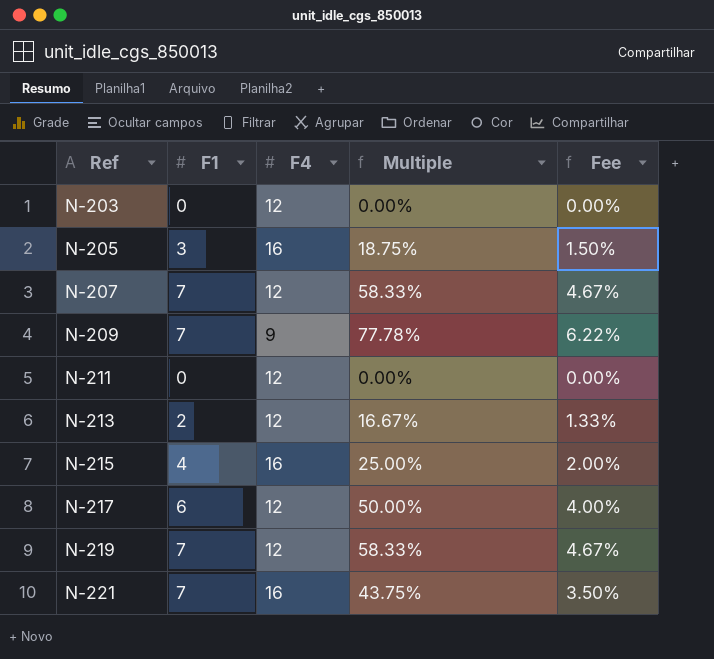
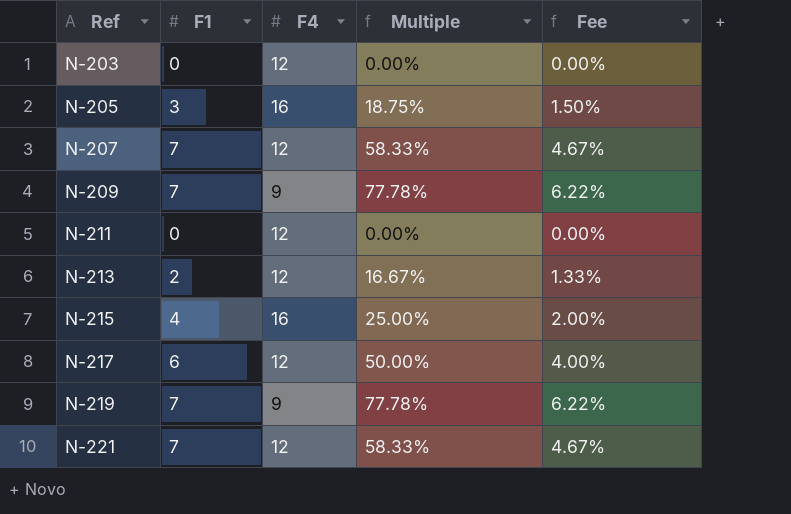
N-219 | F4: 12 -> 9
N-219 | Multiple: 58.33% -> 77.78%
N-219 | Fee: 4.67% -> 6.22%
N-221 | F4: 16 -> 12
N-221 | Multiple: 43.75% -> 58.33%
N-221 | Fee: 3.50% -> 4.67%

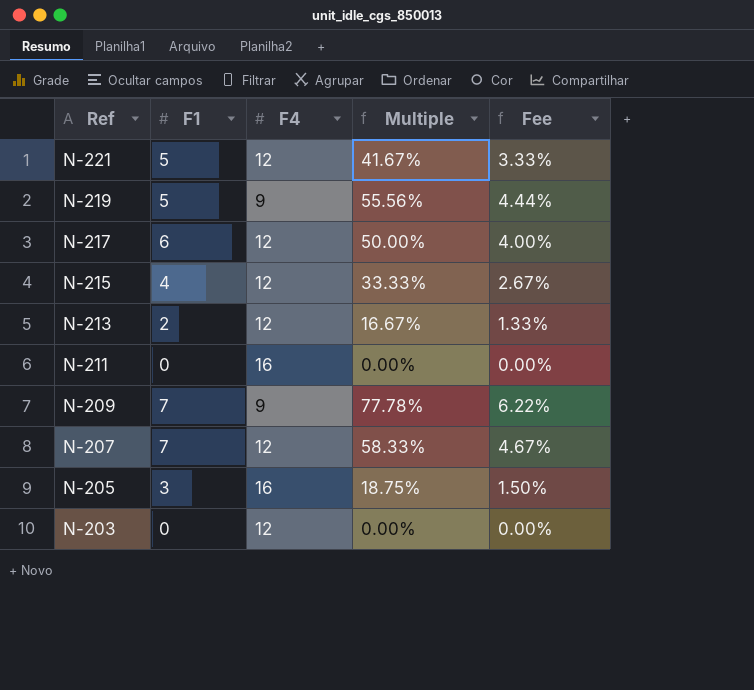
row order: Ref ascending -> Ref descending
N-221 | F1: 7 -> 5
N-221 | Multiple: 58.33% -> 41.67%
N-221 | Fee: 4.67% -> 3.33%
N-219 | F1: 7 -> 5
N-219 | Multiple: 77.78% -> 55.56%
N-219 | Fee: 6.22% -> 4.44%
N-215 | F4: 16 -> 12
N-215 | Multiple: 25.00% -> 33.33%
N-215 | Fee: 2.00% -> 2.67%
N-211 | F4: 12 -> 16

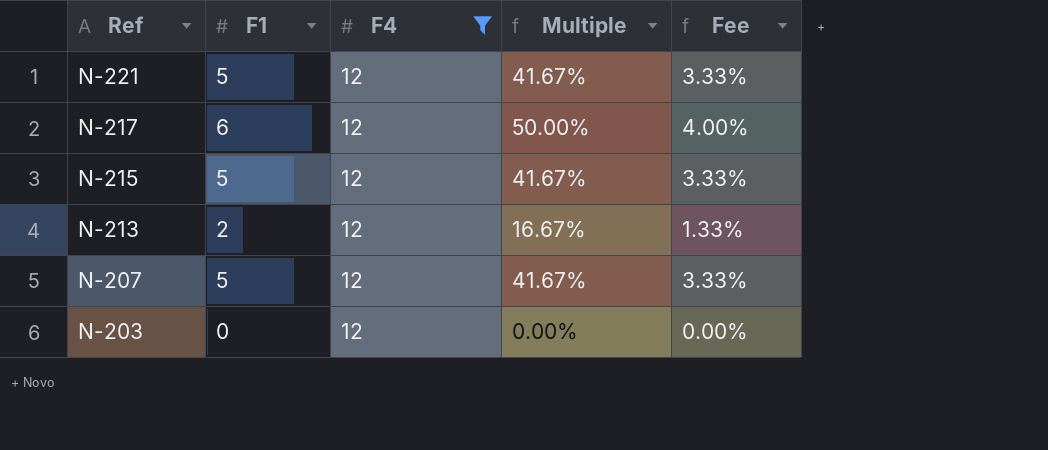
filter: none -> F4 = 12
N-215 | F1: 4 -> 5
N-215 | Multiple: 33.33% -> 41.67%
N-215 | Fee: 2.67% -> 3.33%
N-207 | F1: 7 -> 5
N-207 | Multiple: 58.33% -> 41.67%
N-207 | Fee: 4.67% -> 3.33%

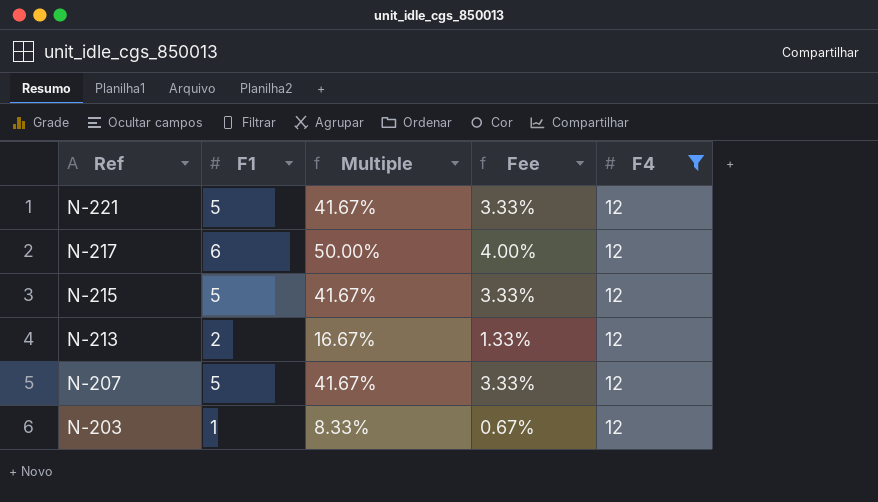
column F4 | position: 3 -> 5
N-203 | F1: 0 -> 1
N-203 | Multiple: 0.00% -> 8.33%
N-203 | Fee: 0.00% -> 0.67%

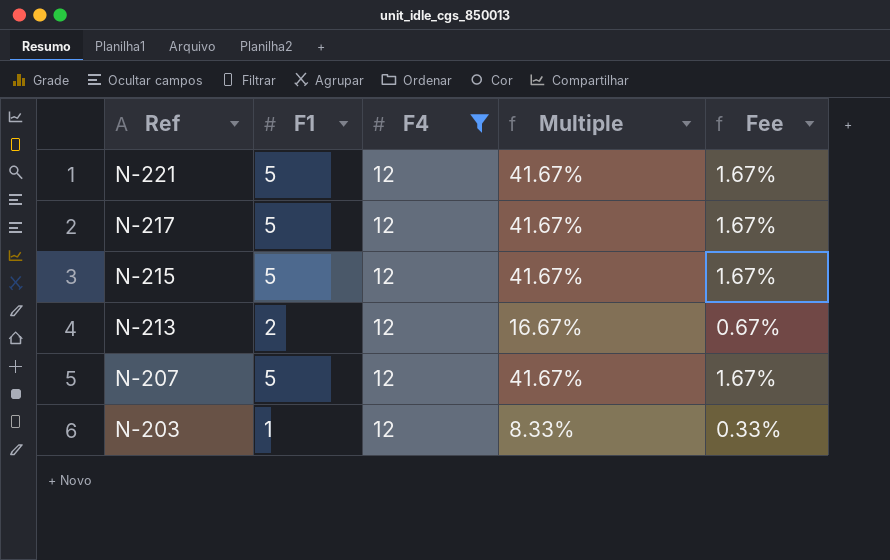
column F4 | position: 5 -> 3
column Fee | formula: [Multiple] * 0.08 -> [Multiple] * 0.04
N-217 | F1: 6 -> 5
N-217 | Multiple: 50.00% -> 41.67%

